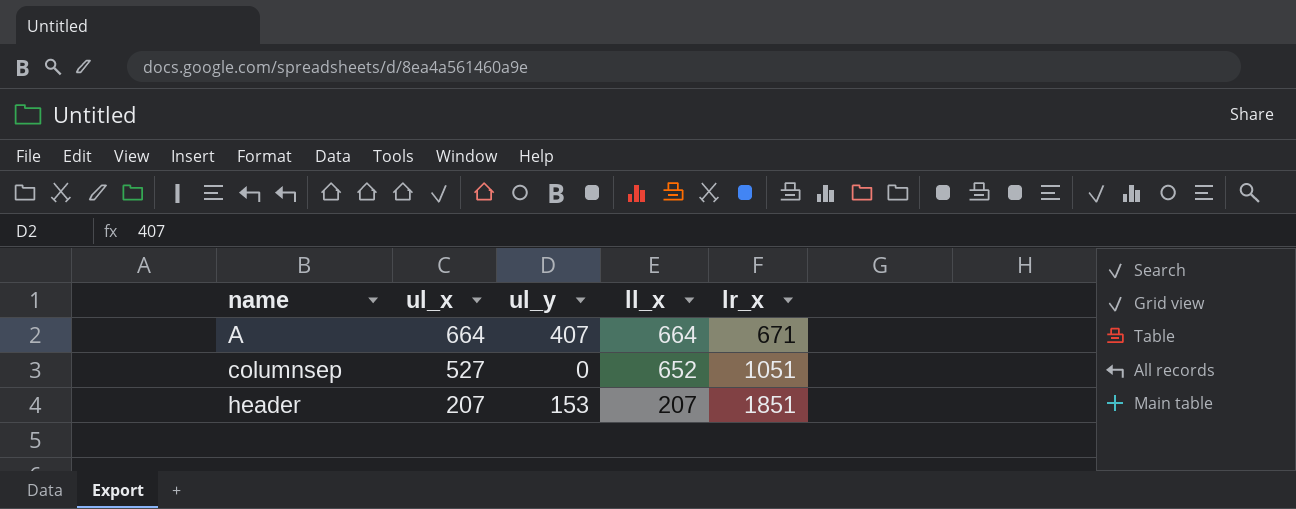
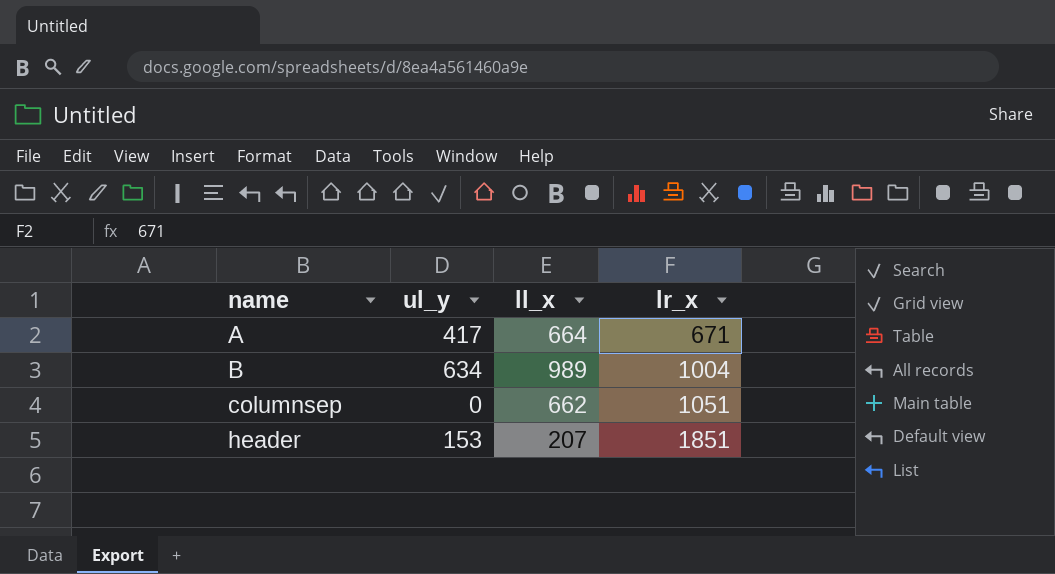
column ul_x | position: 2 -> none
A | ul_y: 407 -> 417
row B: none -> 634 | 989 | 1004
columnsep | ll_x: 652 -> 662

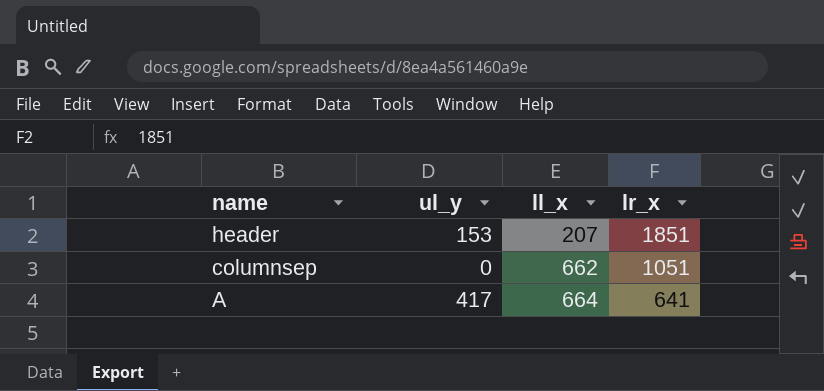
row order: name ascending -> name descending
row B: 634 | 989 | 1004 -> none
A | lr_x: 671 -> 641

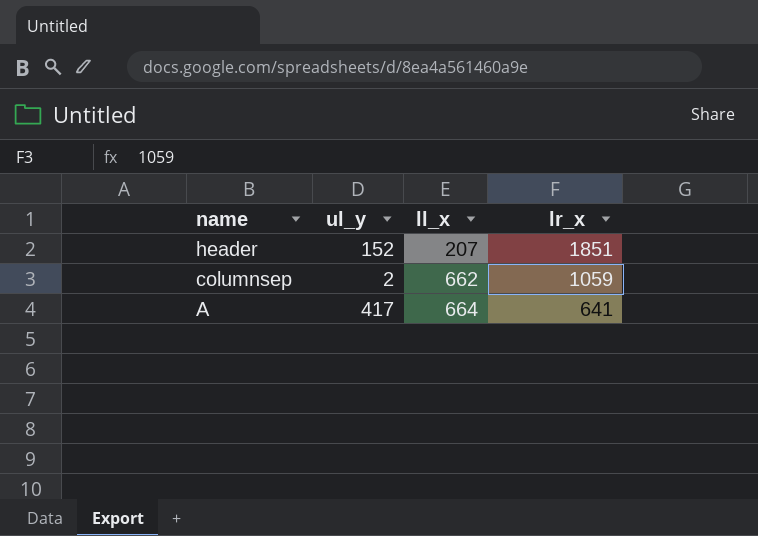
header | ul_y: 153 -> 152
columnsep | ul_y: 0 -> 2
columnsep | lr_x: 1051 -> 1059

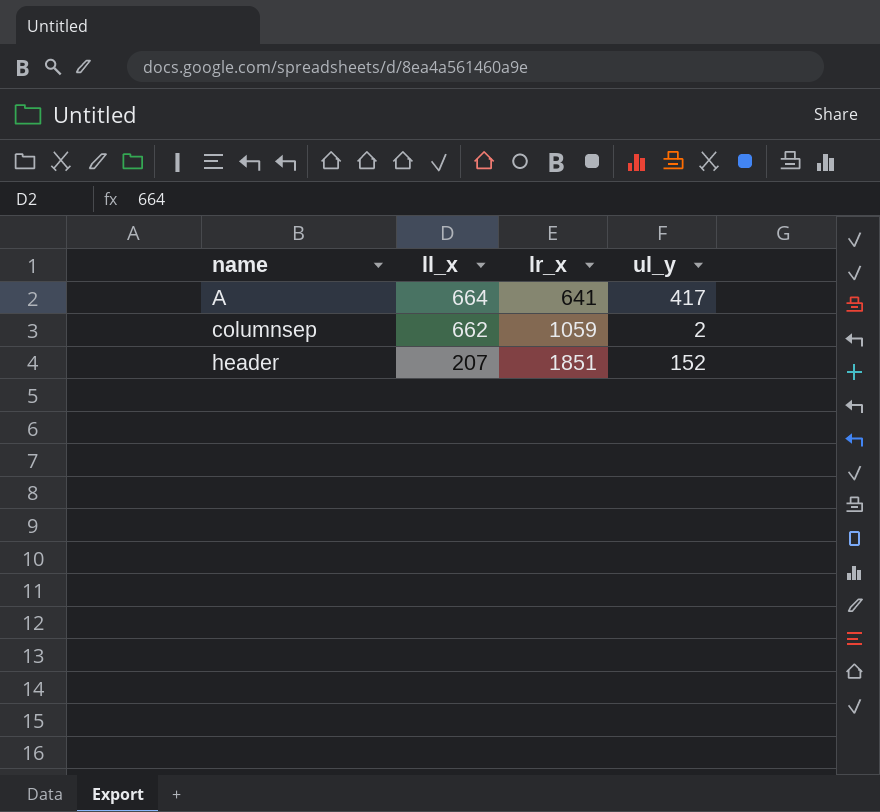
row order: name descending -> name ascending
column ul_y | position: 2 -> 4

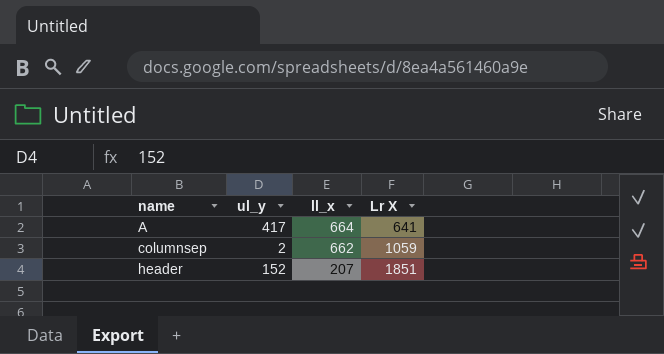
column ul_y | position: 4 -> 2
column name: lr_x -> Lr X

